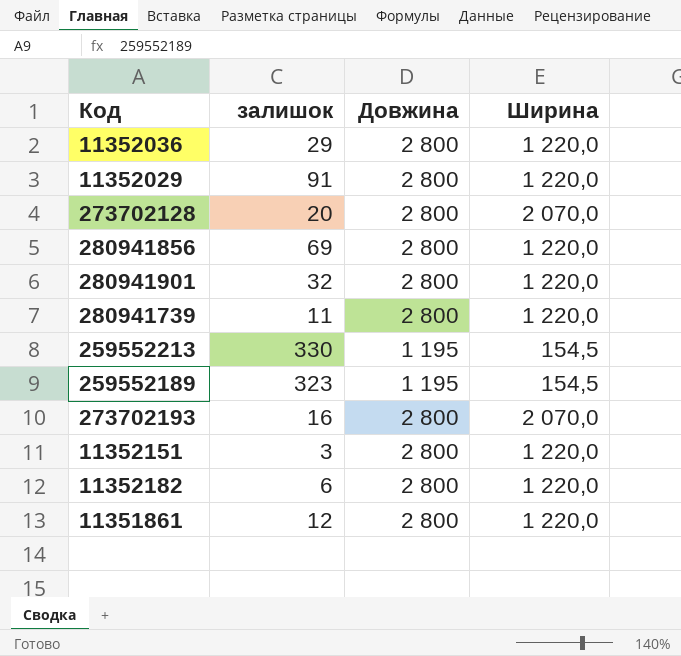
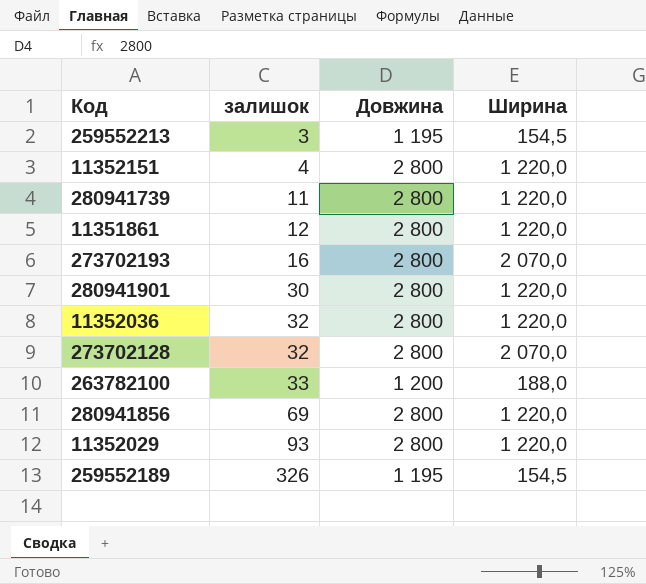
row order: none -> залишок ascending
row 11352182: 6 | 2 800 | 1 220,0 -> none
259552213 | залишок: 330 -> 3
11352151 | залишок: 3 -> 4
280941901 | залишок: 32 -> 30
11352036 | залишок: 29 -> 32
273702128 | залишок: 20 -> 32
row 263782100: none -> 33 | 1 200 | 188,0
11352029 | залишок: 91 -> 93
259552189 | залишок: 323 -> 326

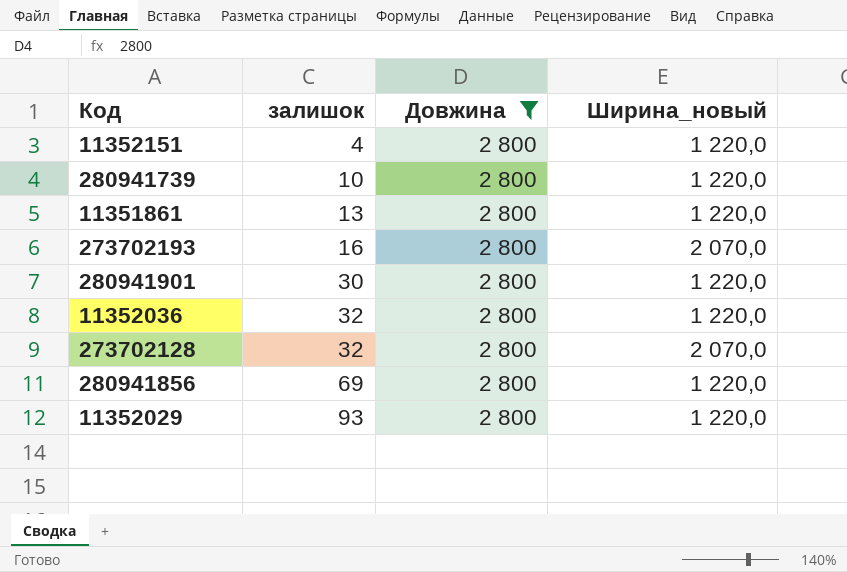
filter: none -> Довжина = 2 800
column name: Ширина -> Ширина_новый
280941739 | залишок: 11 -> 10
11351861 | залишок: 12 -> 13

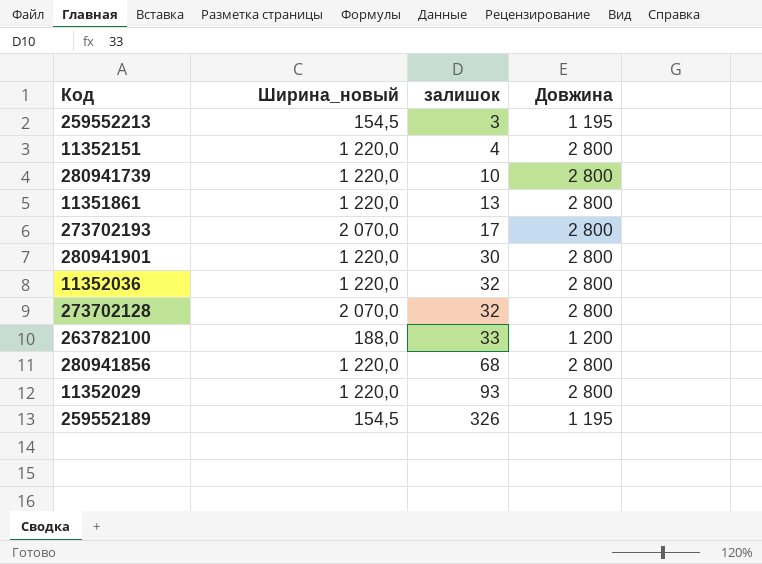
filter: Довжина = 2 800 -> none
column Ширина_новый | position: 4 -> 2
273702193 | залишок: 16 -> 17
280941856 | залишок: 69 -> 68

